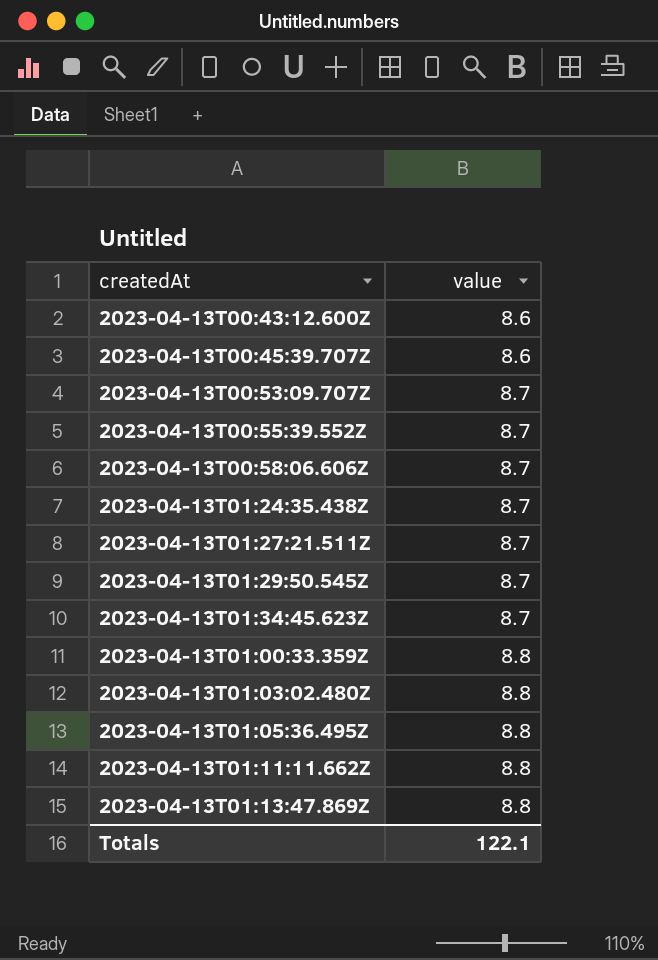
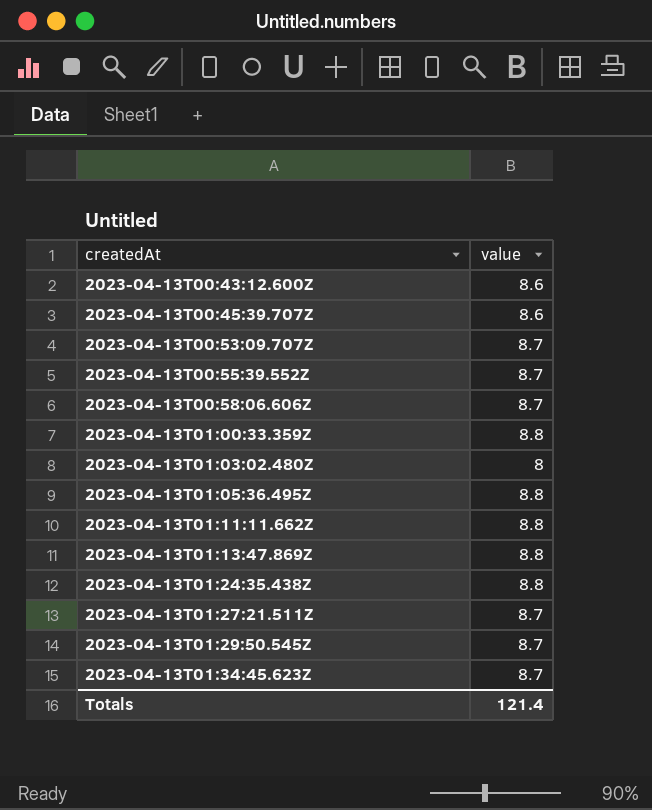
row order: value ascending -> createdAt ascending
2023-04-13T01:03:02.480Z | value: 8.8 -> 8
2023-04-13T01:24:35.438Z | value: 8.7 -> 8.8
Totals | value: 122.1 -> 121.4

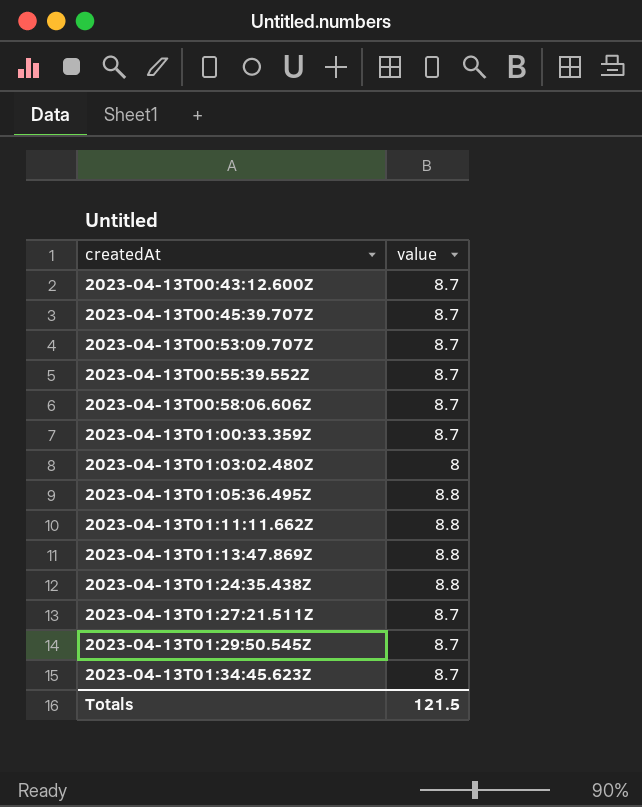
2023-04-13T00:43:12.600Z | value: 8.6 -> 8.7
2023-04-13T00:45:39.707Z | value: 8.6 -> 8.7
2023-04-13T01:00:33.359Z | value: 8.8 -> 8.7
Totals | value: 121.4 -> 121.5

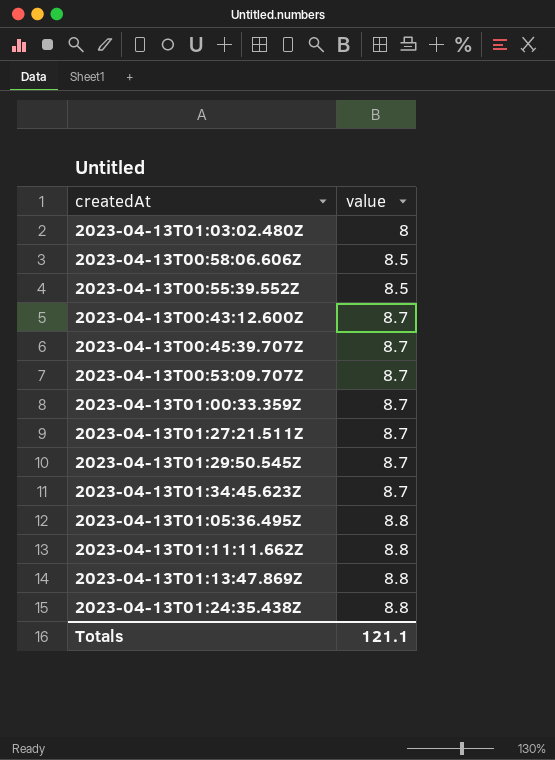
row order: createdAt ascending -> value ascending
2023-04-13T00:58:06.606Z | value: 8.7 -> 8.5
2023-04-13T00:55:39.552Z | value: 8.7 -> 8.5
Totals | value: 121.5 -> 121.1

